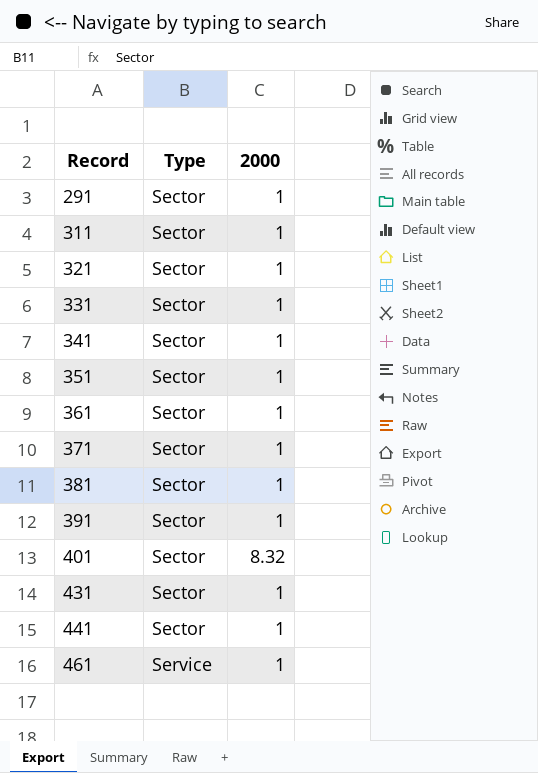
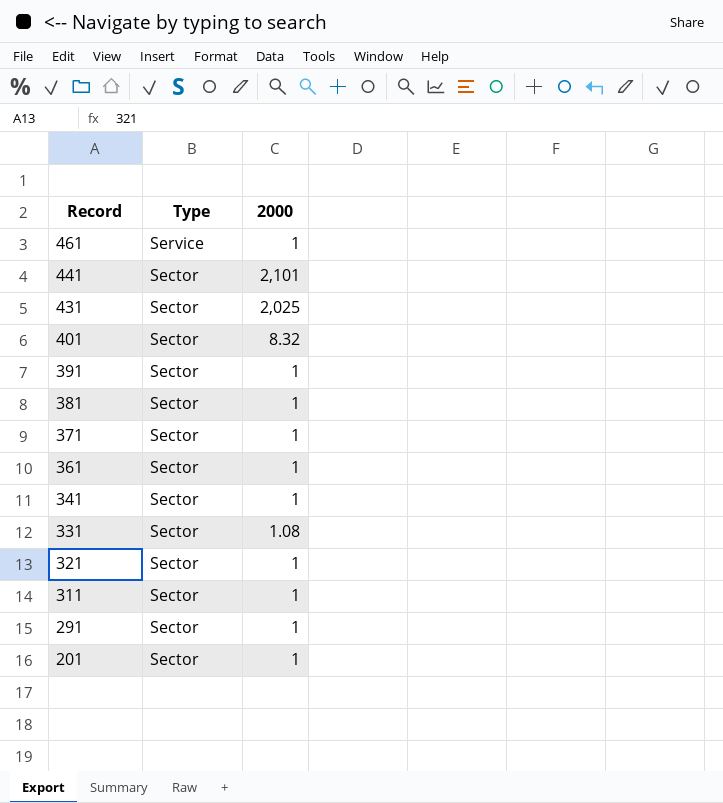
row order: Record ascending -> Record descending
row 351: Sector | 1 -> none
441 | 2000: 1 -> 2,101
431 | 2000: 1 -> 2,025
331 | 2000: 1 -> 1.08
row 201: none -> Sector | 1

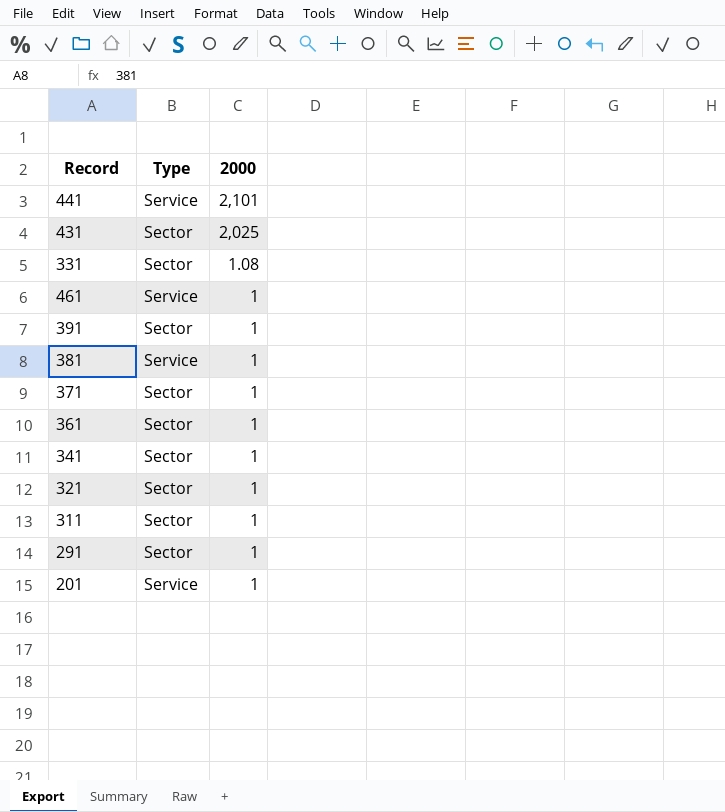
row order: Record descending -> 2000 descending
row 401: Sector | 8.32 -> none
441 | Type: Sector -> Service
381 | Type: Sector -> Service
201 | Type: Sector -> Service

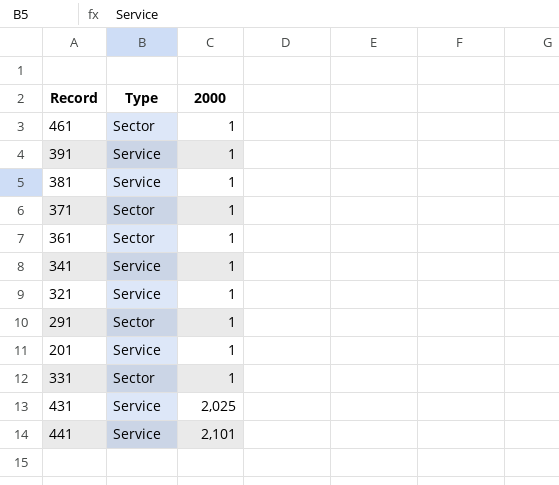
row order: 2000 descending -> 2000 ascending
row 311: Sector | 1 -> none
461 | Type: Service -> Sector
391 | Type: Sector -> Service
341 | Type: Sector -> Service
321 | Type: Sector -> Service
331 | 2000: 1.08 -> 1
431 | Type: Sector -> Service

